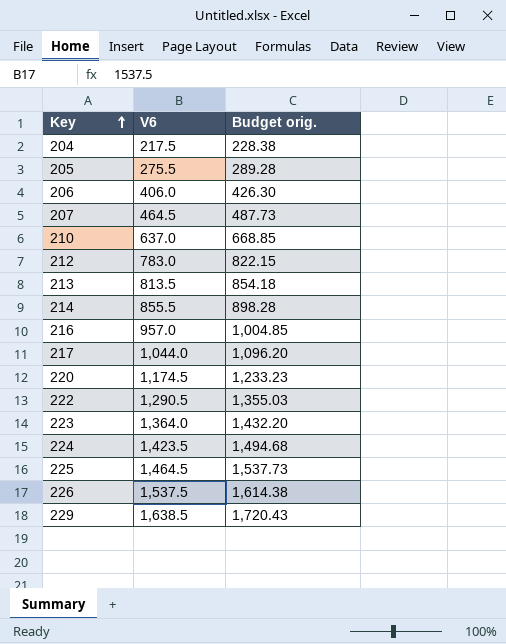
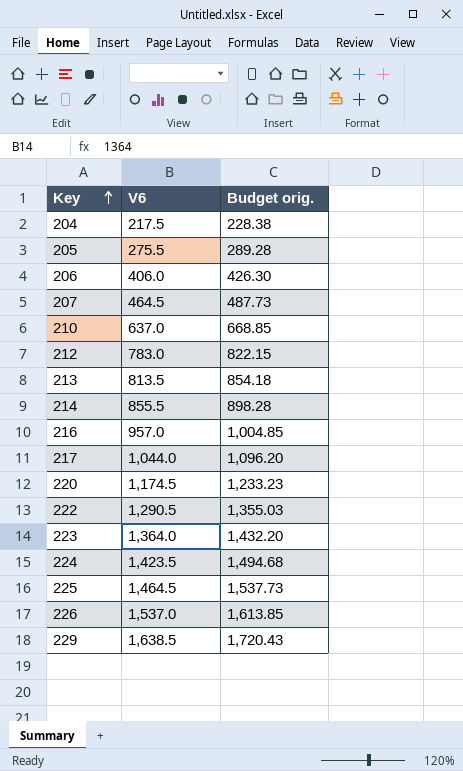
226 | V6: 1,537.5 -> 1,537.0
226 | Budget orig.: 1,614.38 -> 1,613.85

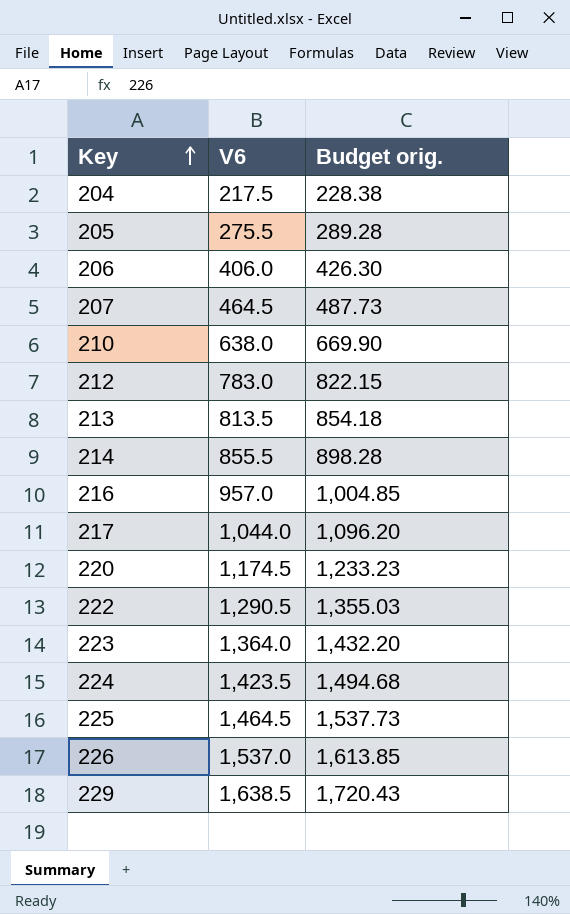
210 | V6: 637.0 -> 638.0
210 | Budget orig.: 668.85 -> 669.90

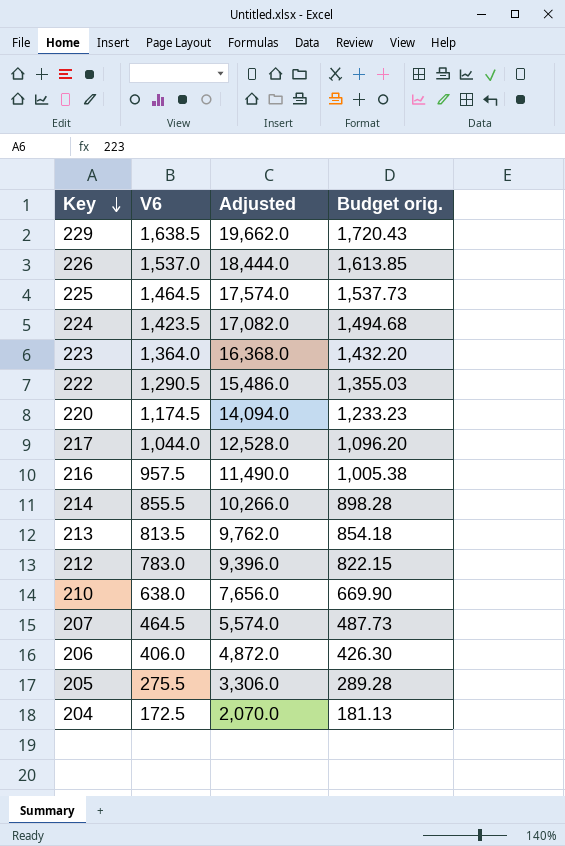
row order: Key ascending -> Key descending
column Adjusted | formula: none -> [V6] * 12
216 | V6: 957.0 -> 957.5
216 | Budget orig.: 1,004.85 -> 1,005.38
204 | V6: 217.5 -> 172.5
204 | Budget orig.: 228.38 -> 181.13

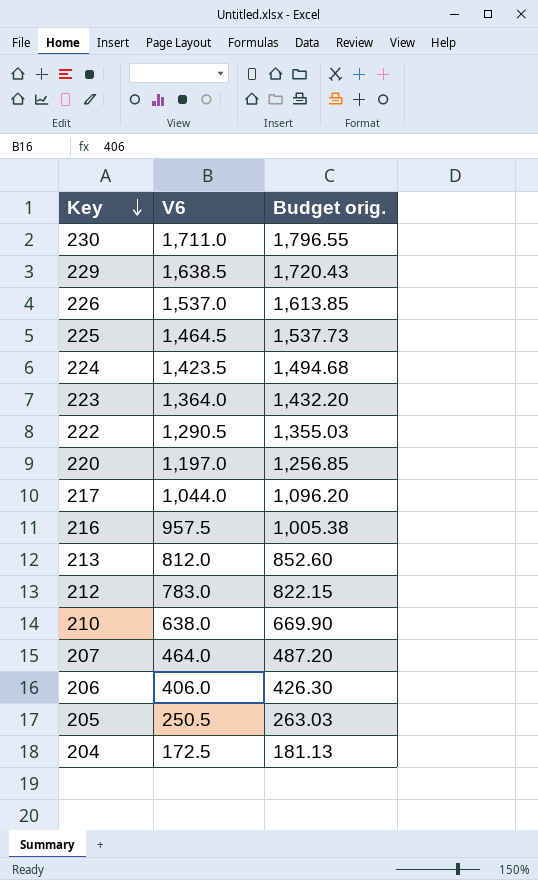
column Adjusted | formula: [V6] * 12 -> none
row 214: 855.5 | 10,266.0 | 898.28 -> none
row 230: none -> 1,711.0 | 1,796.55
220 | V6: 1,174.5 -> 1,197.0
220 | Budget orig.: 1,233.23 -> 1,256.85
213 | V6: 813.5 -> 812.0
213 | Budget orig.: 854.18 -> 852.60
207 | V6: 464.5 -> 464.0
207 | Budget orig.: 487.73 -> 487.20
205 | V6: 275.5 -> 250.5
205 | Budget orig.: 289.28 -> 263.03

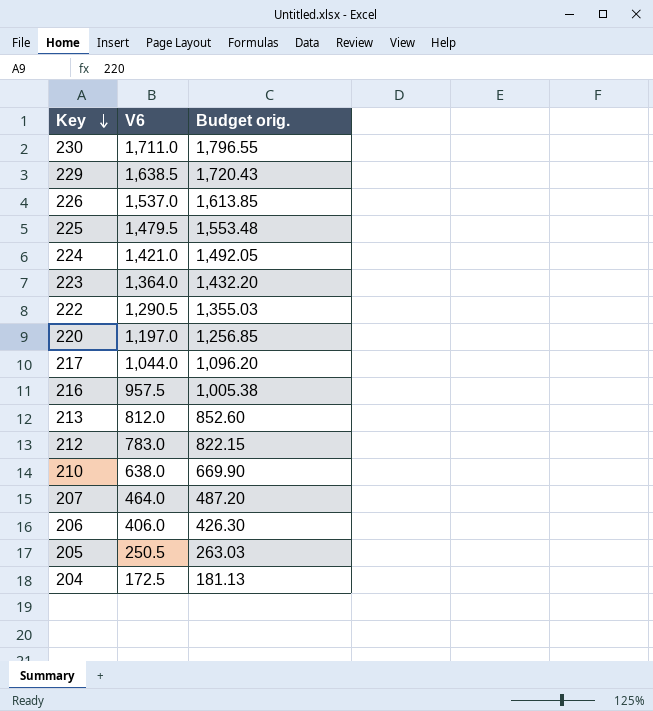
225 | V6: 1,464.5 -> 1,479.5
225 | Budget orig.: 1,537.73 -> 1,553.48
224 | V6: 1,423.5 -> 1,421.0
224 | Budget orig.: 1,494.68 -> 1,492.05

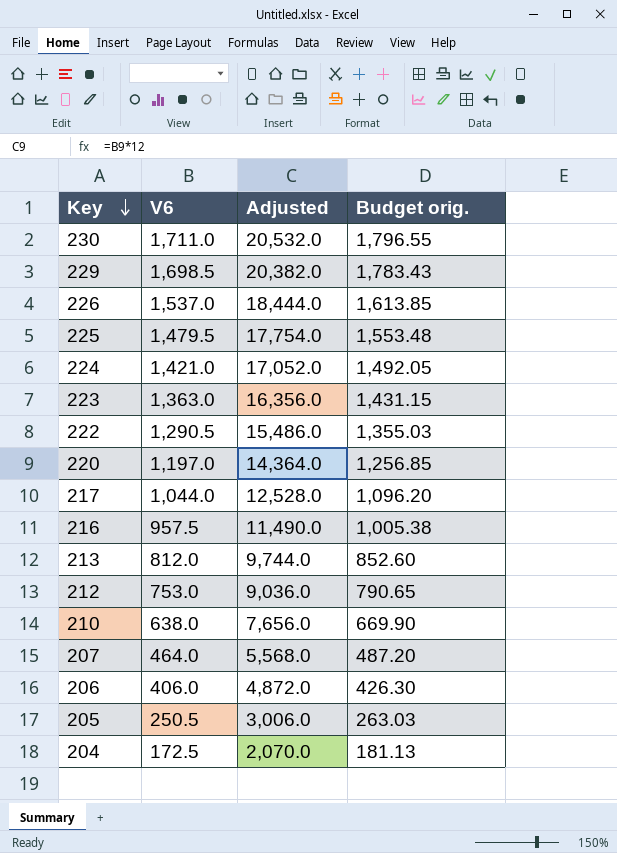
column Adjusted | formula: none -> [V6] * 12
229 | V6: 1,638.5 -> 1,698.5
229 | Budget orig.: 1,720.43 -> 1,783.43
223 | V6: 1,364.0 -> 1,363.0
223 | Budget orig.: 1,432.20 -> 1,431.15
212 | V6: 783.0 -> 753.0
212 | Budget orig.: 822.15 -> 790.65

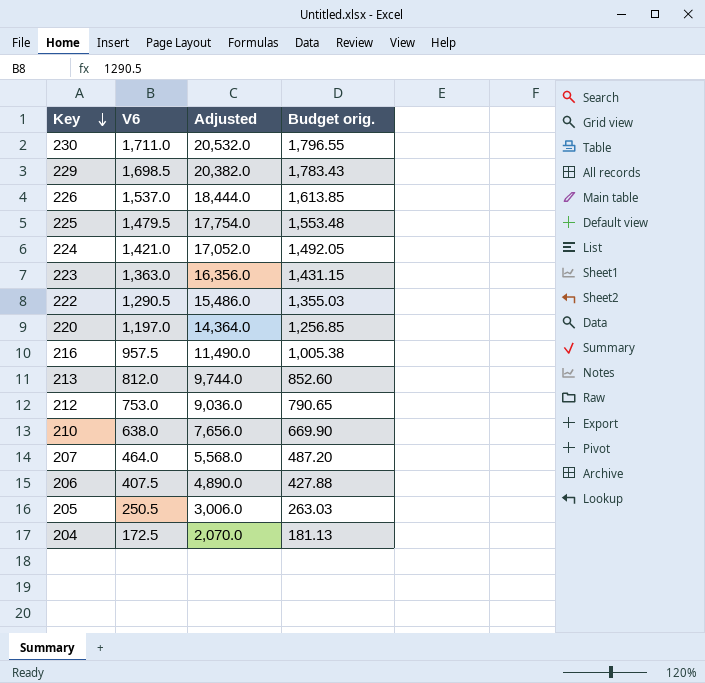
row 217: 1,044.0 | 12,528.0 | 1,096.20 -> none
206 | V6: 406.0 -> 407.5
206 | Adjusted: 4,872.0 -> 4,890.0
206 | Budget orig.: 426.30 -> 427.88

